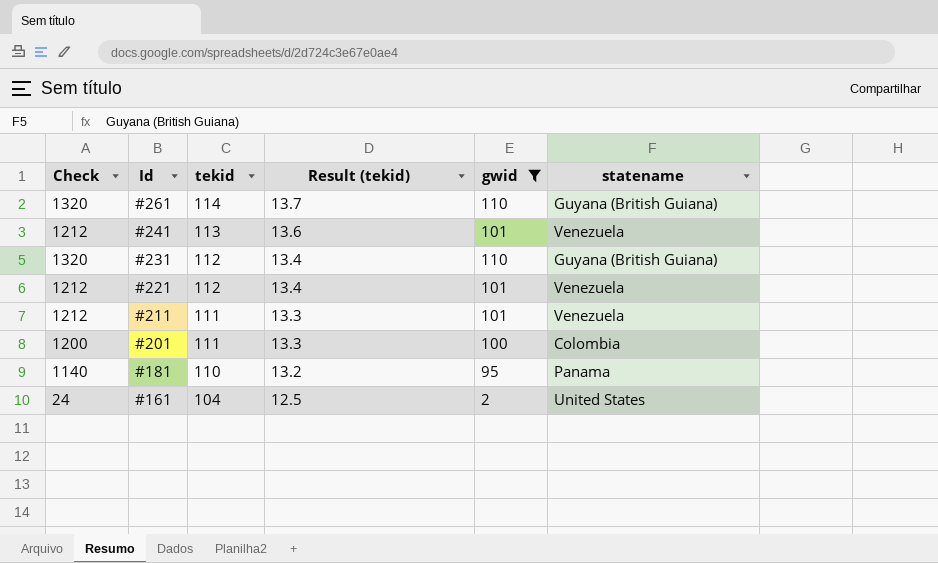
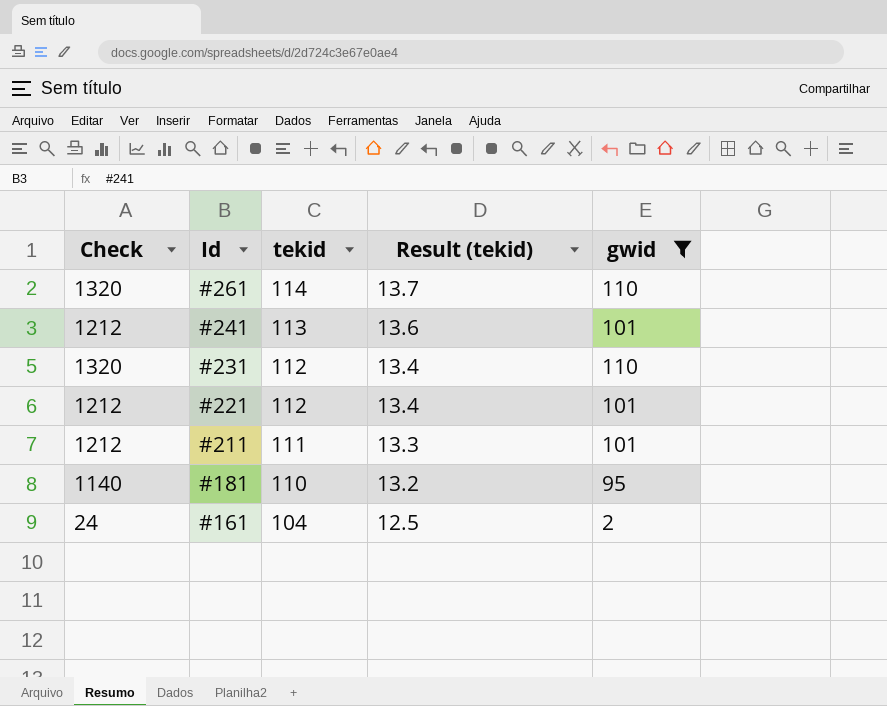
column statename | position: 6 -> none
row #201: 1200 | 111 | 13.3 | 100 | Colombia -> none

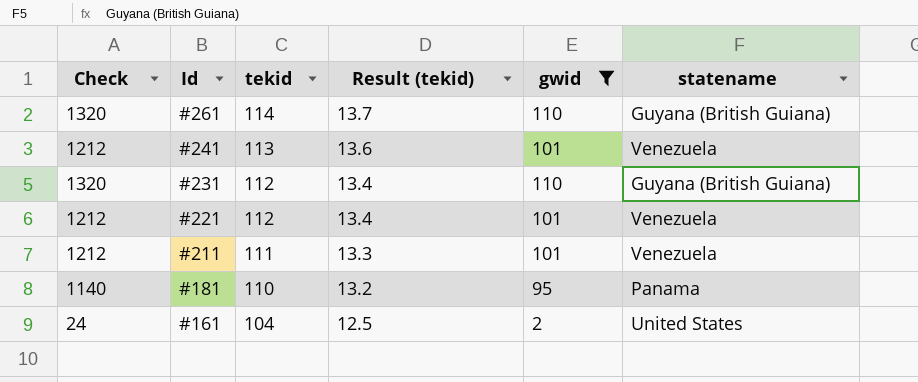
column statename | position: none -> 6

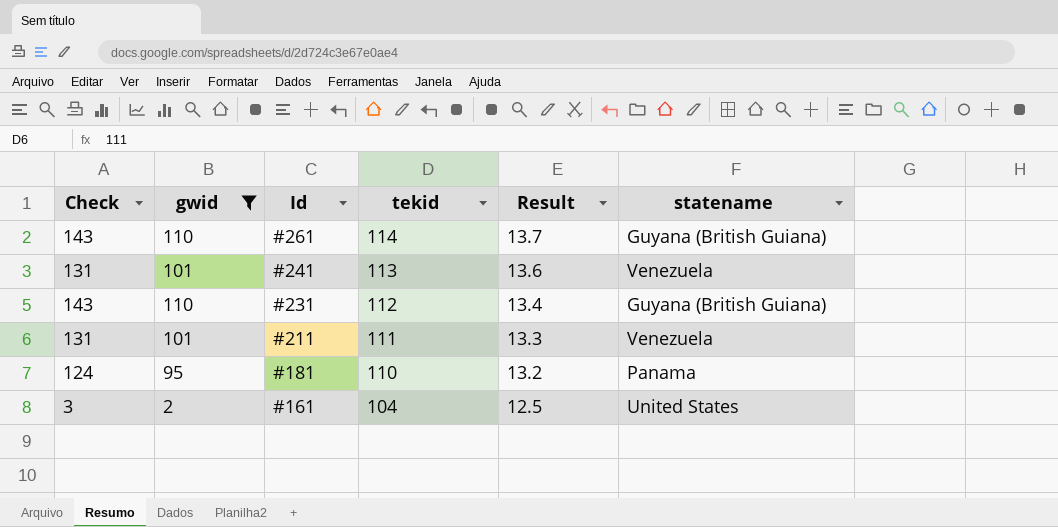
column Check | formula: [gwid] * 12 -> [gwid] * 1.3
column gwid | position: 5 -> 2
column name: Result (tekid) -> Result
row #221: 1212 | 112 | 13.4 | 101 | Venezuela -> none

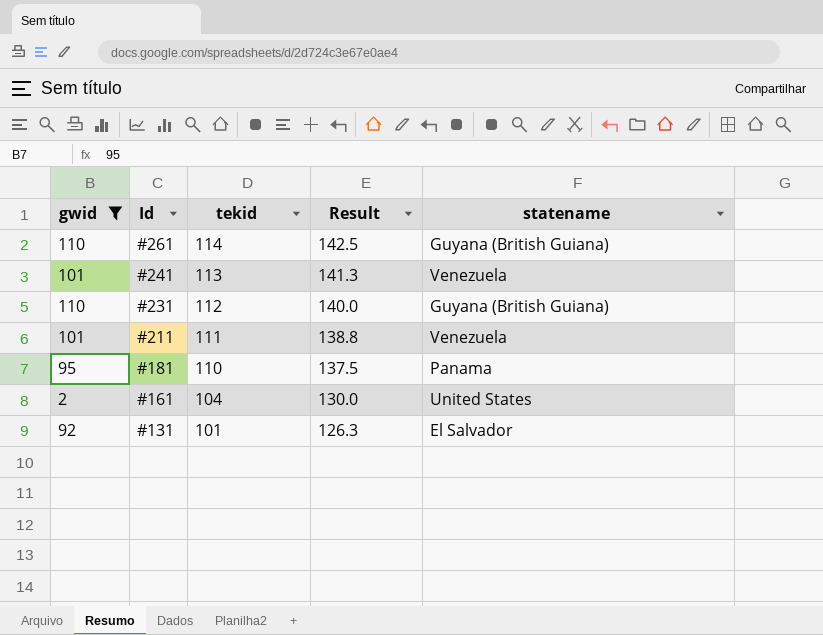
column Check | formula: [gwid] * 1.3 -> none
column Result | formula: [tekid] * 0.12 -> [tekid] * 1.25
row #131: none -> 92 | 101 | 126.3 | El Salvador

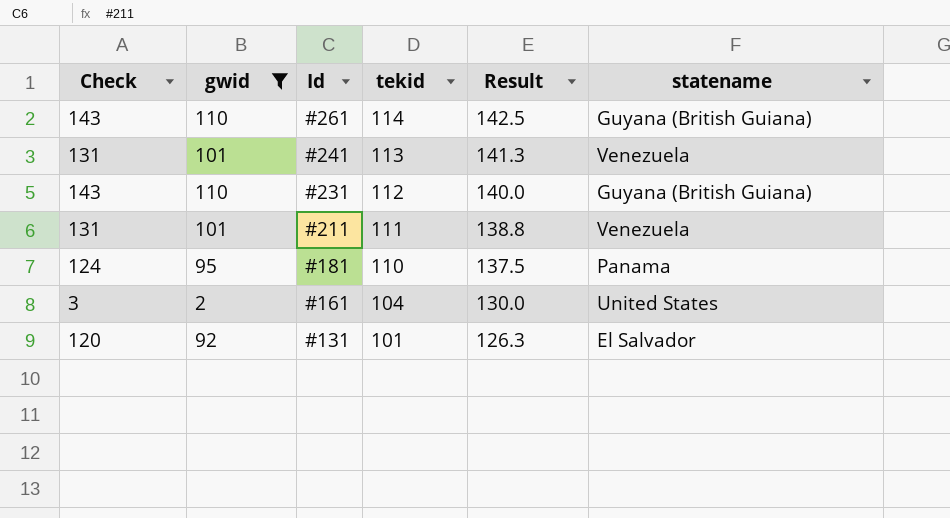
column Check | formula: none -> [gwid] * 1.3

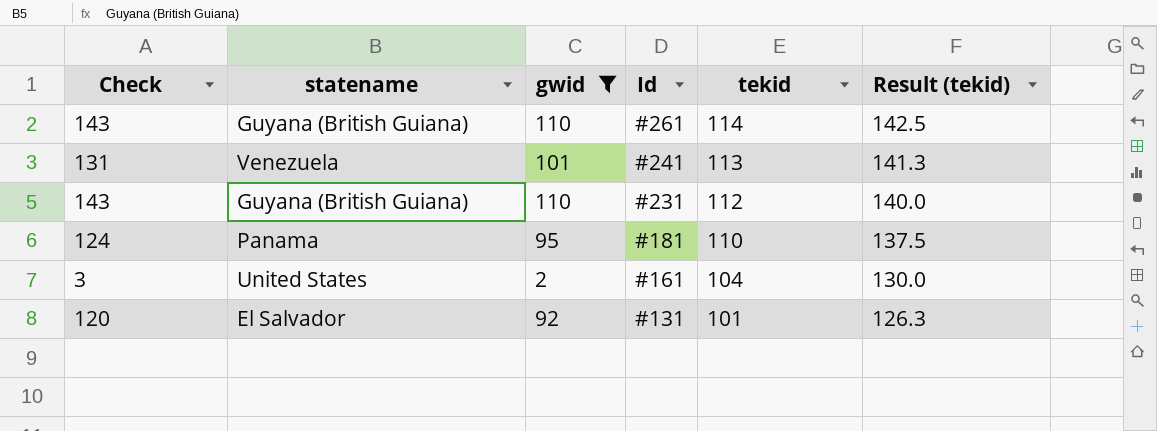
column statename | position: 6 -> 2
column name: Result -> Result (tekid)
row #211: 131 | 101 | 111 | 138.8 | Venezuela -> none

